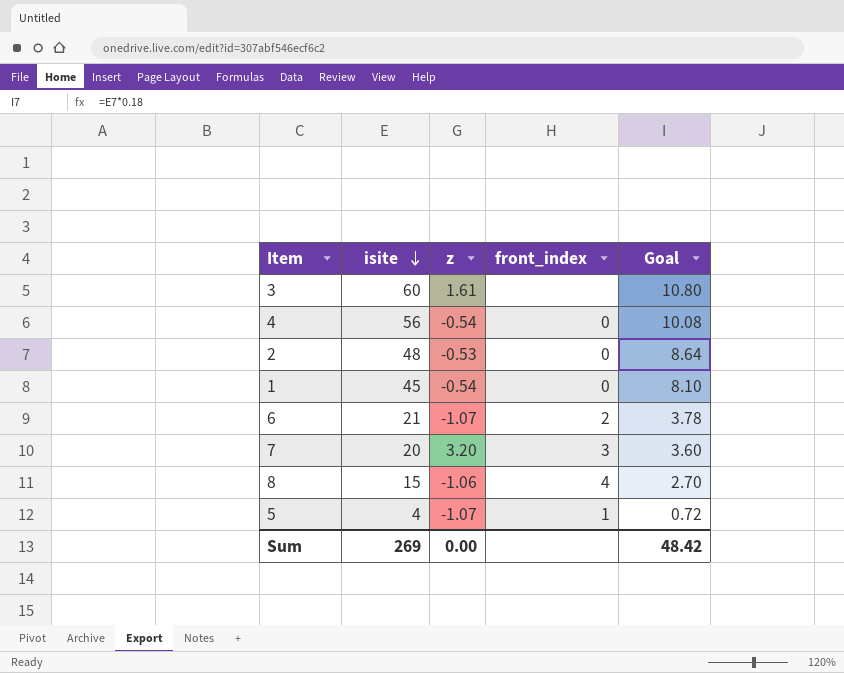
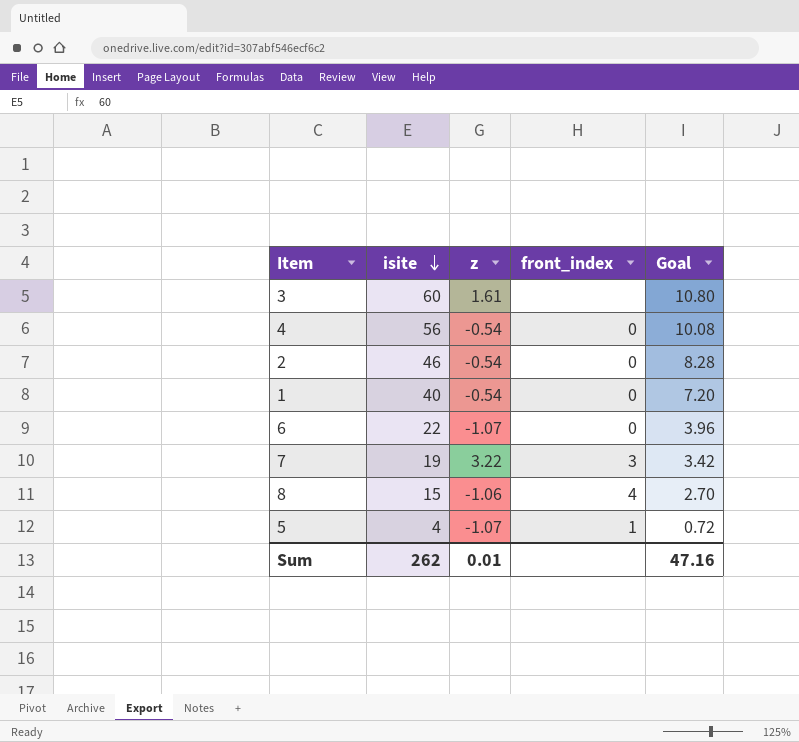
2 | isite: 48 -> 46
2 | z: -0.53 -> -0.54
2 | Goal: 8.64 -> 8.28
1 | isite: 45 -> 40
1 | Goal: 8.10 -> 7.20
6 | isite: 21 -> 22
6 | front_index: 2 -> 0
6 | Goal: 3.78 -> 3.96
7 | isite: 20 -> 19
7 | z: 3.20 -> 3.22
7 | Goal: 3.60 -> 3.42
Sum | isite: 269 -> 262
Sum | z: 0.00 -> 0.01
Sum | Goal: 48.42 -> 47.16

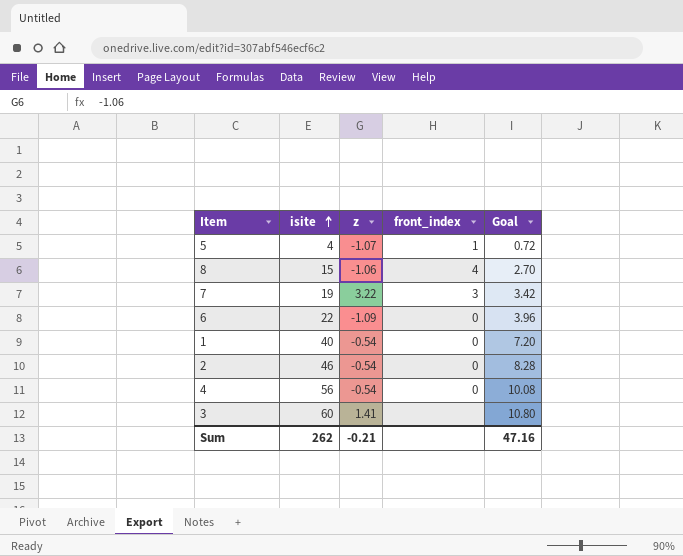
row order: isite descending -> isite ascending
6 | z: -1.07 -> -1.09
3 | z: 1.61 -> 1.41
Sum | z: 0.01 -> -0.21

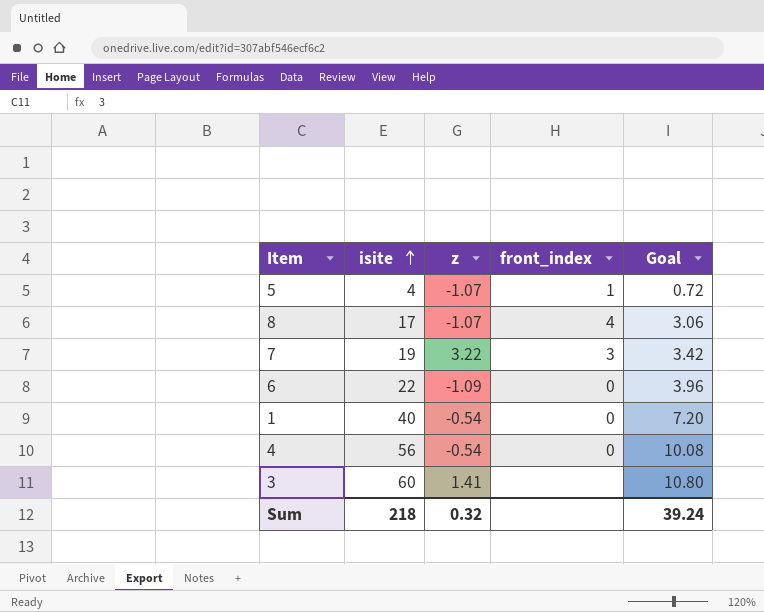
row 2: 46 | -0.54 | 0 | 8.28 -> none
8 | isite: 15 -> 17
8 | z: -1.06 -> -1.07
8 | Goal: 2.70 -> 3.06
Sum | isite: 262 -> 218
Sum | z: -0.21 -> 0.32
Sum | Goal: 47.16 -> 39.24

